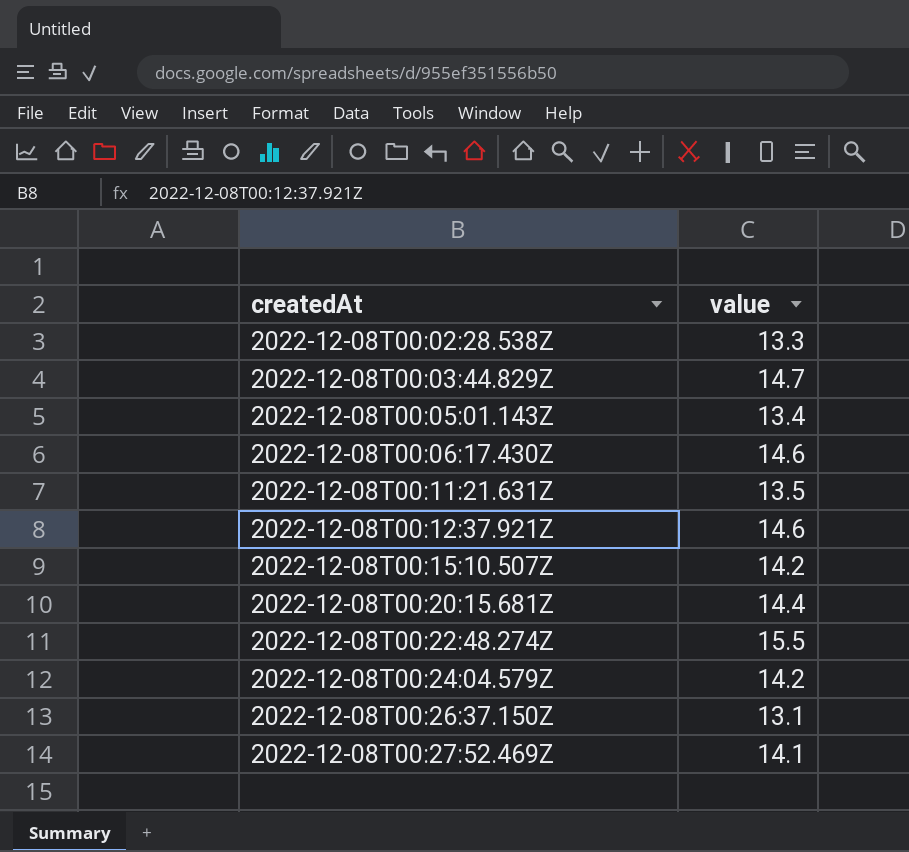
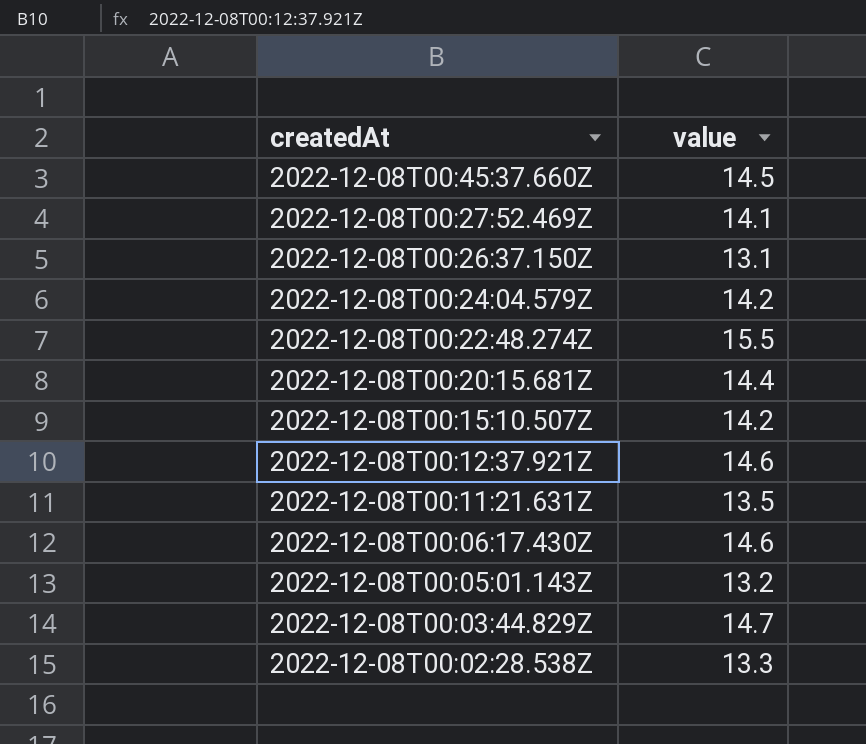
row order: createdAt ascending -> createdAt descending
row 2022-12-08T00:45:37.660Z: none -> 14.5
2022-12-08T00:05:01.143Z | value: 13.4 -> 13.2

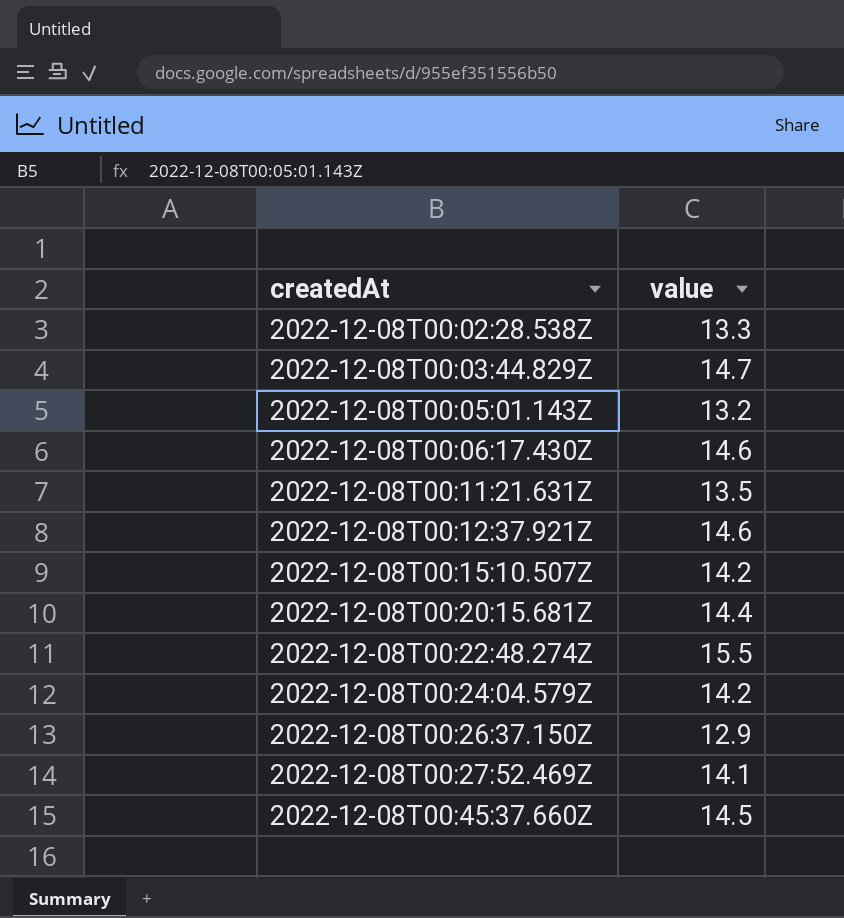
row order: createdAt descending -> createdAt ascending
2022-12-08T00:26:37.150Z | value: 13.1 -> 12.9

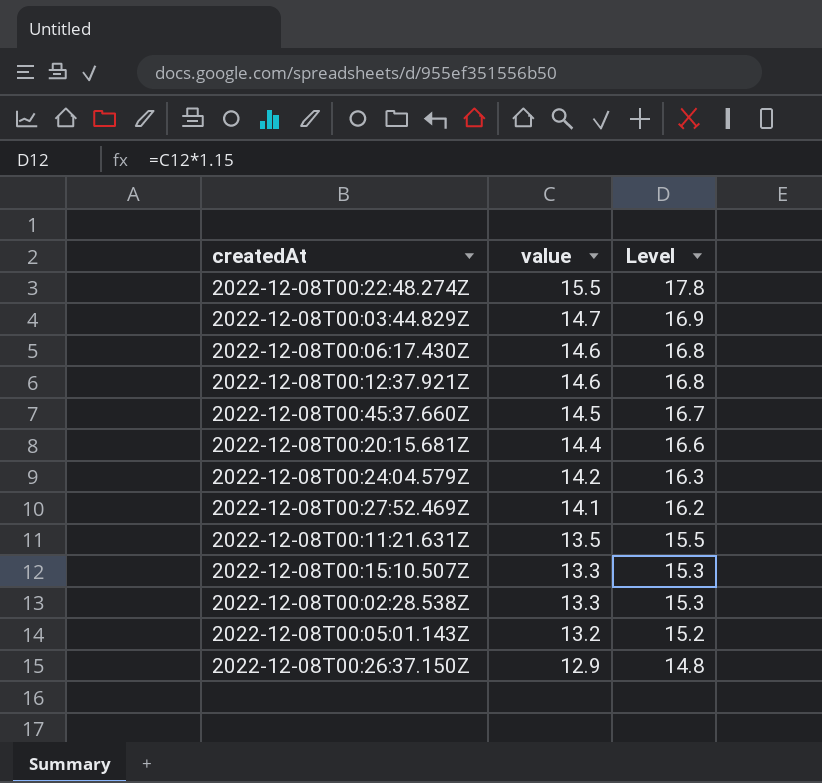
row order: createdAt ascending -> value descending
column Level | formula: none -> [value] * 1.15
2022-12-08T00:15:10.507Z | value: 14.2 -> 13.3

